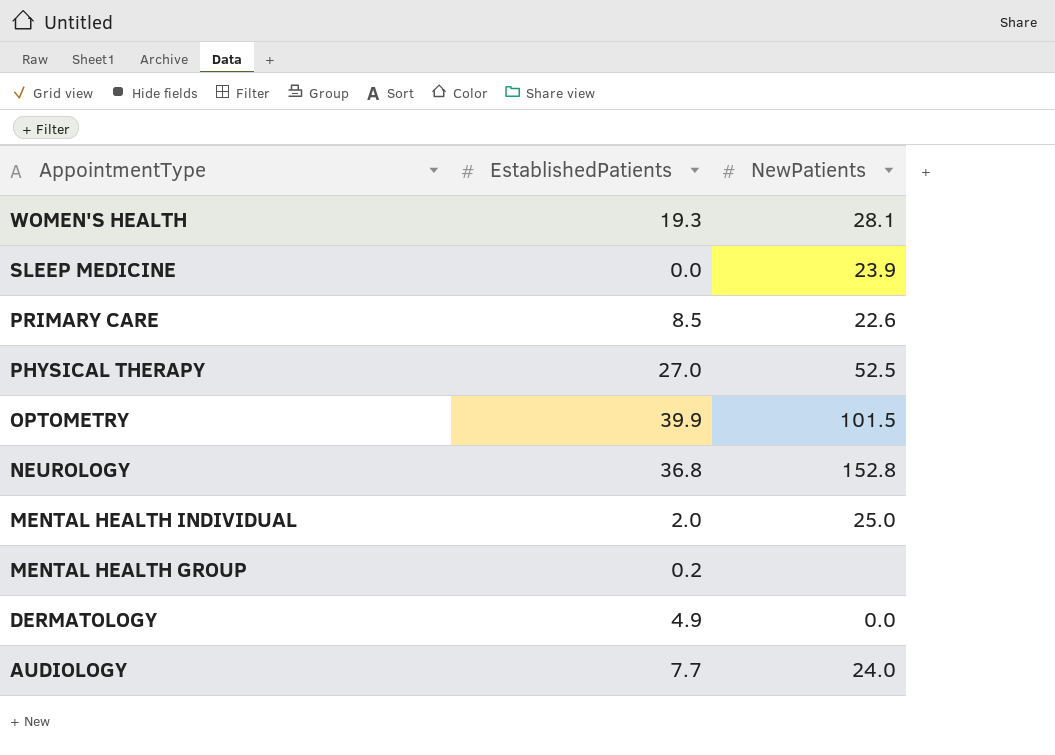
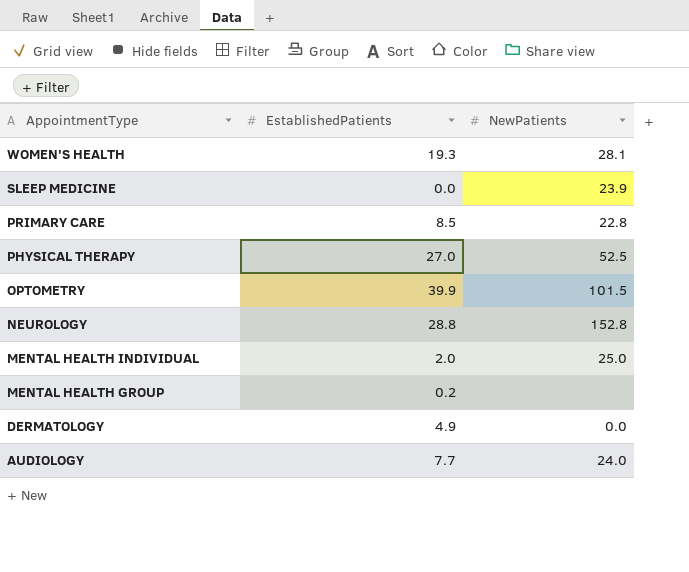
PRIMARY CARE | NewPatients: 22.6 -> 22.8
NEUROLOGY | EstablishedPatients: 36.8 -> 28.8

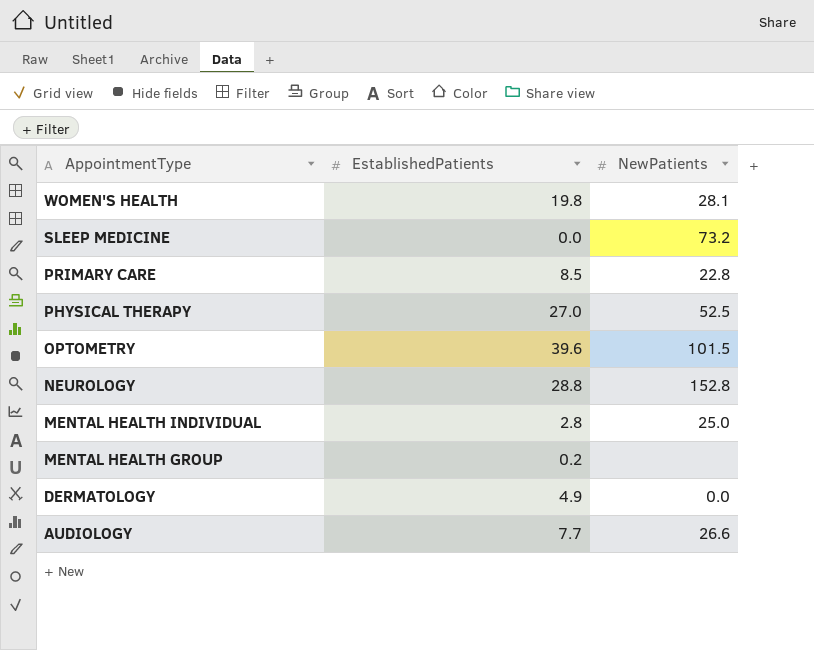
WOMEN'S HEALTH | EstablishedPatients: 19.3 -> 19.8
SLEEP MEDICINE | NewPatients: 23.9 -> 73.2
OPTOMETRY | EstablishedPatients: 39.9 -> 39.6
MENTAL HEALTH INDIVIDUAL | EstablishedPatients: 2.0 -> 2.8
AUDIOLOGY | NewPatients: 24.0 -> 26.6

